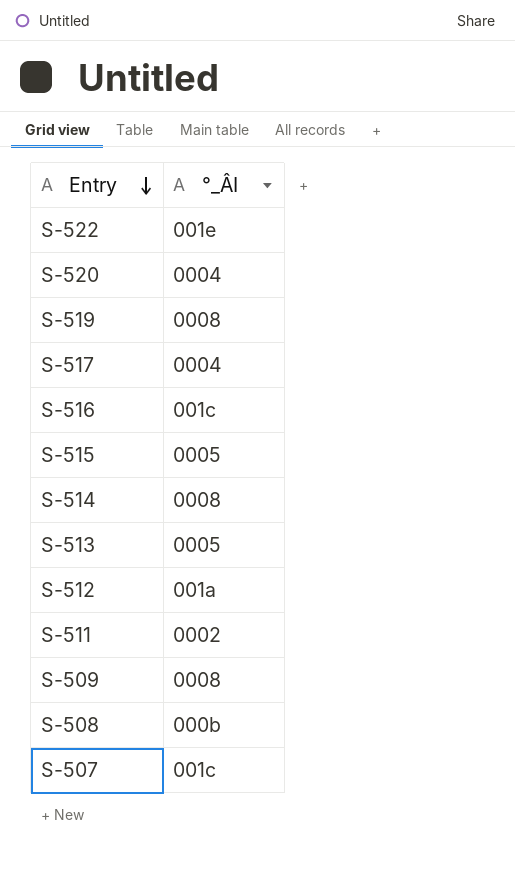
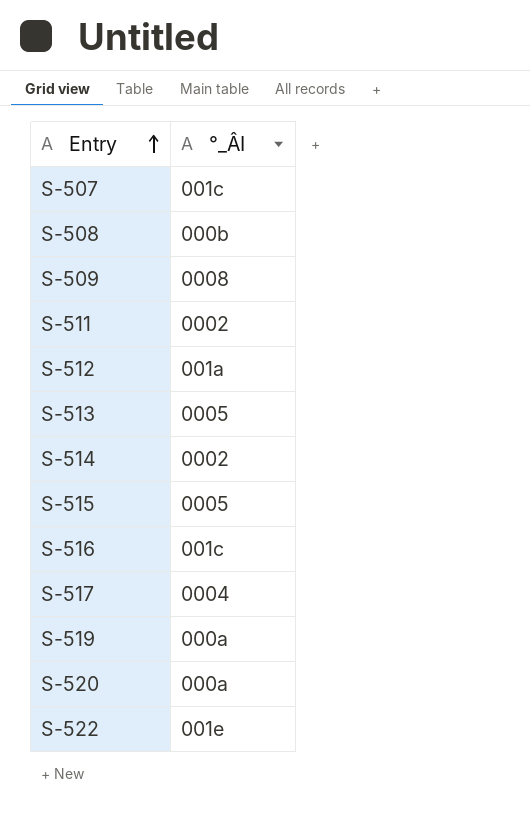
row order: Entry descending -> Entry ascending
S-514 | °_ÂI: 0008 -> 0002
S-519 | °_ÂI: 0008 -> 000a
S-520 | °_ÂI: 0004 -> 000a

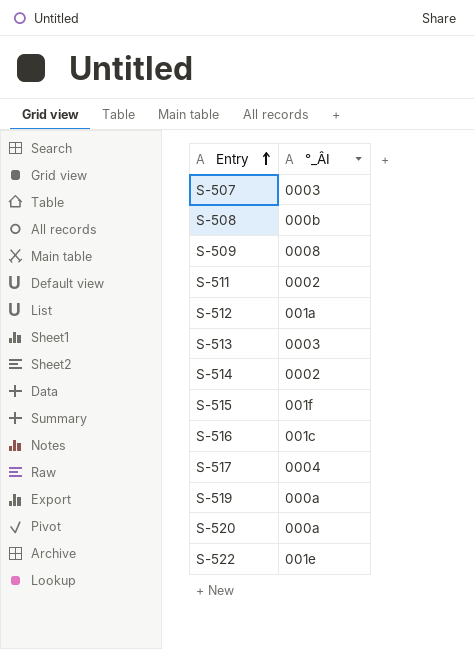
S-507 | °_ÂI: 001c -> 0003
S-513 | °_ÂI: 0005 -> 0003
S-515 | °_ÂI: 0005 -> 001f

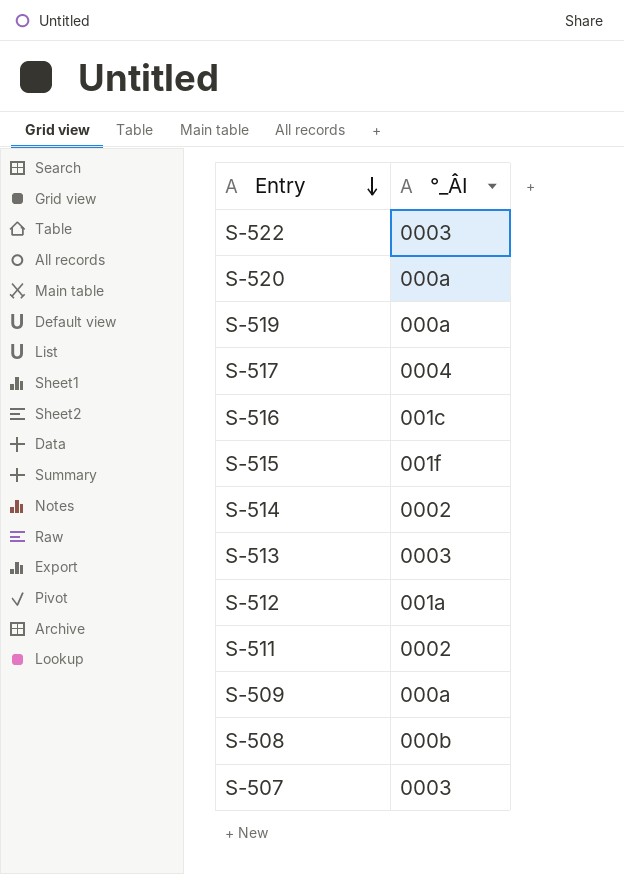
row order: Entry ascending -> Entry descending
S-522 | °_ÂI: 001e -> 0003
S-509 | °_ÂI: 0008 -> 000a

